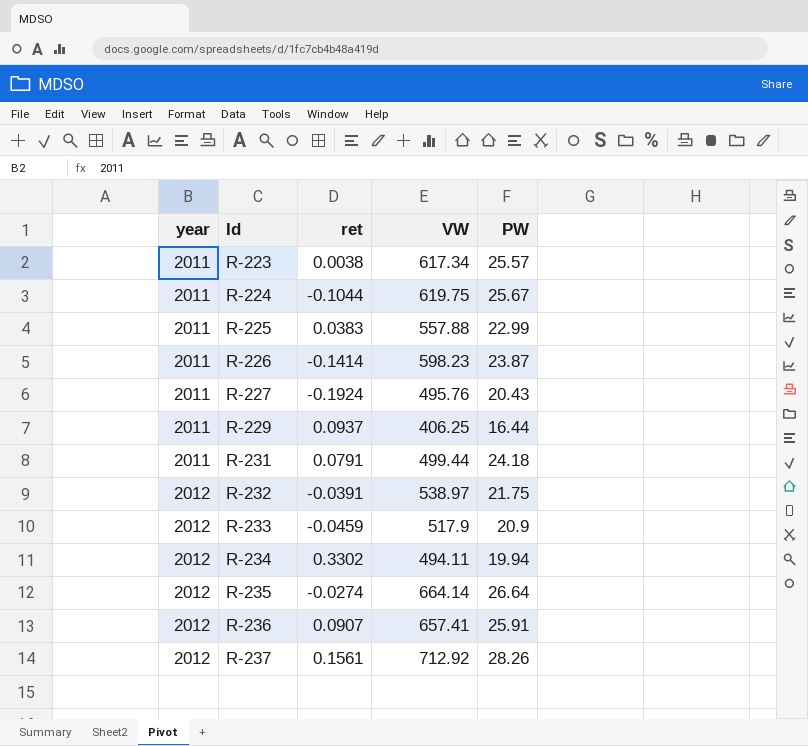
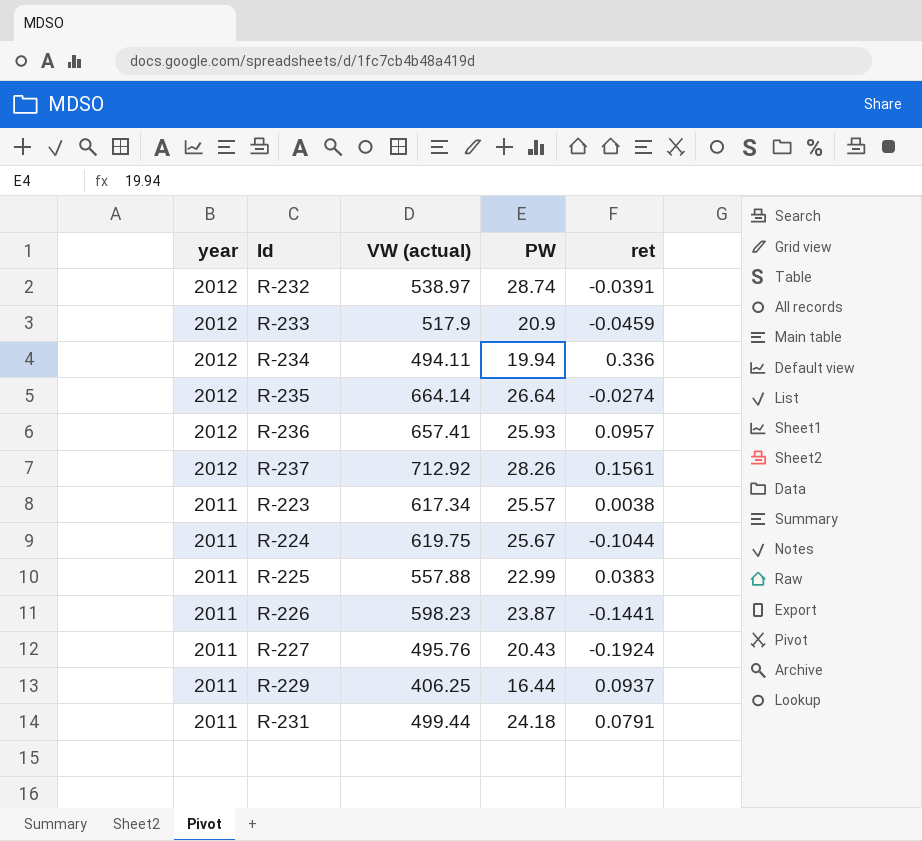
row order: year ascending -> year descending
column name: VW -> VW (actual)
column ret | position: 3 -> 5
R-232 | PW: 21.75 -> 28.74
R-234 | ret: 0.3302 -> 0.336
R-236 | PW: 25.91 -> 25.93
R-236 | ret: 0.0907 -> 0.0957
R-226 | ret: -0.1414 -> -0.1441

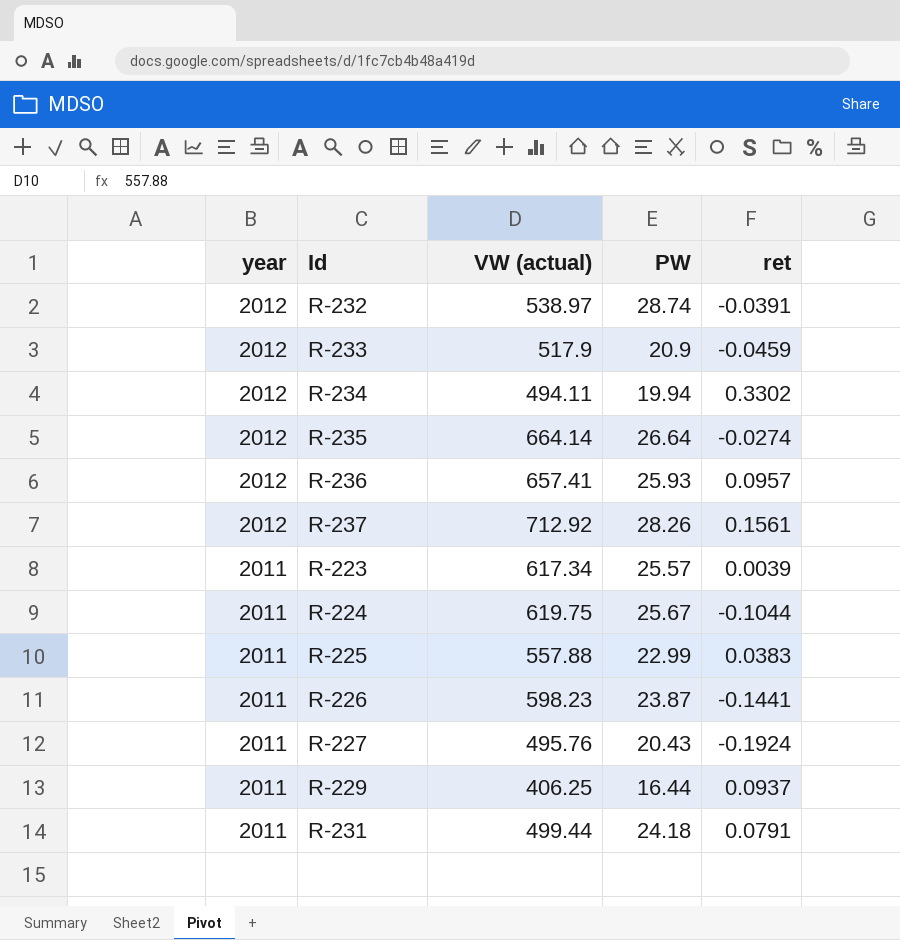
R-234 | ret: 0.336 -> 0.3302
R-223 | ret: 0.0038 -> 0.0039

